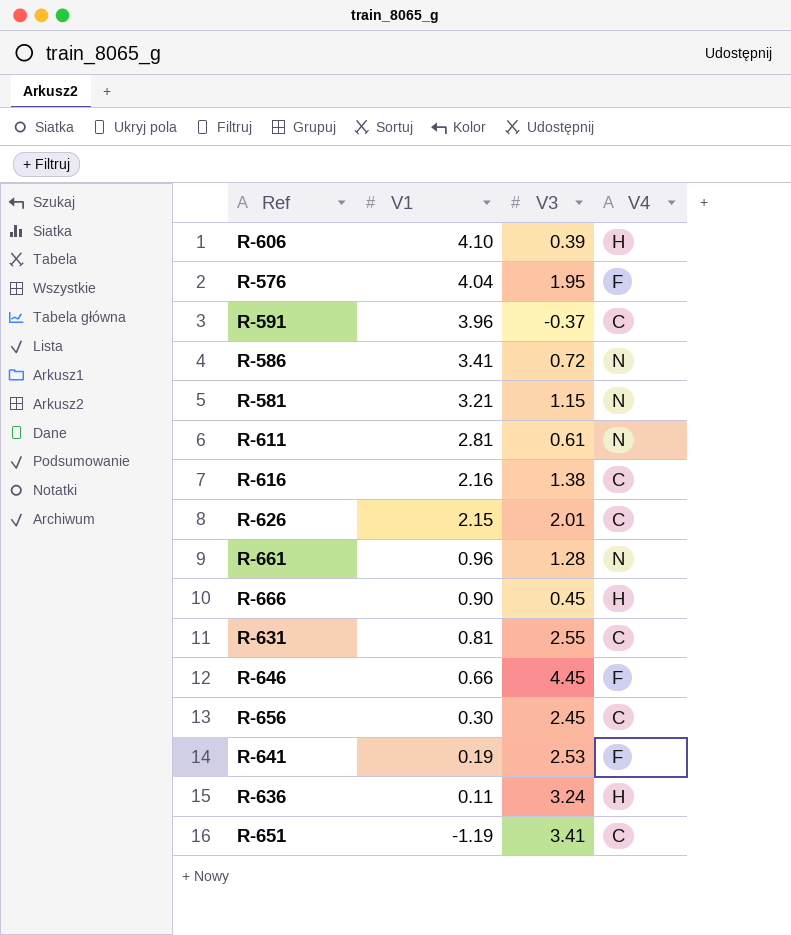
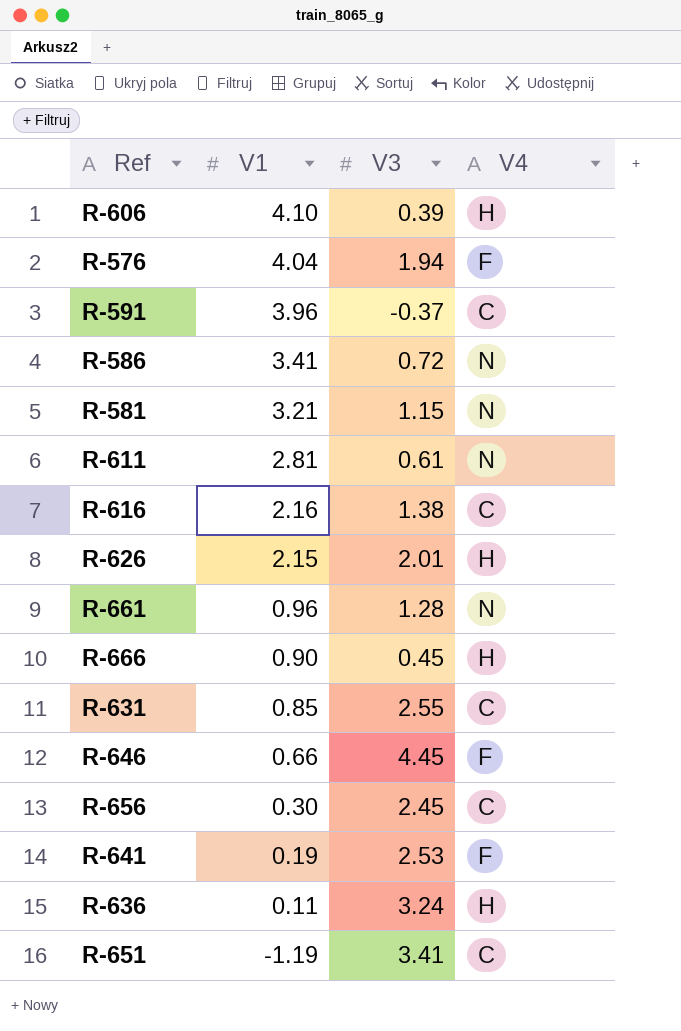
R-576 | V3: 1.95 -> 1.94
R-626 | V4: C -> H
R-631 | V1: 0.81 -> 0.85

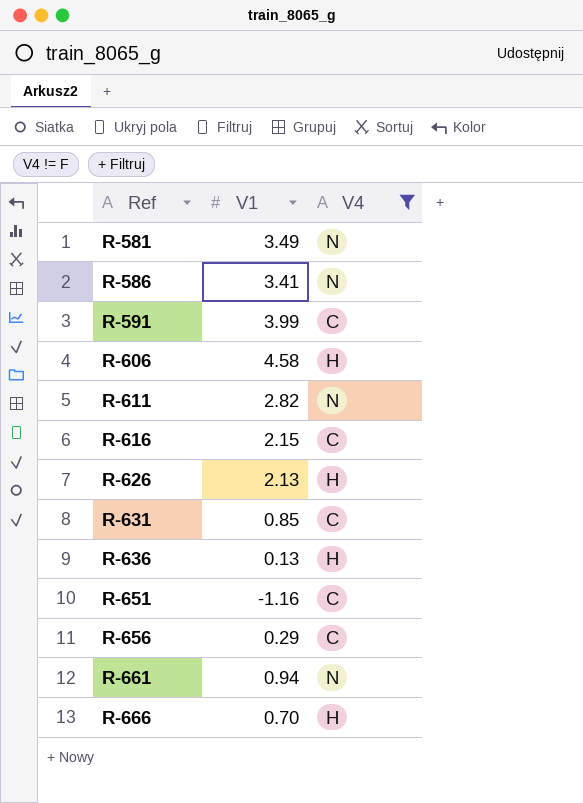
filter: none -> V4 != F
row order: V1 descending -> Ref ascending
column V3 | position: 3 -> none
R-581 | V1: 3.21 -> 3.49
R-591 | V1: 3.96 -> 3.99
R-606 | V1: 4.10 -> 4.58
R-611 | V1: 2.81 -> 2.82
R-616 | V1: 2.16 -> 2.15
R-626 | V1: 2.15 -> 2.13
R-636 | V1: 0.11 -> 0.13
R-651 | V1: -1.19 -> -1.16
R-656 | V1: 0.30 -> 0.29
R-661 | V1: 0.96 -> 0.94
R-666 | V1: 0.90 -> 0.70

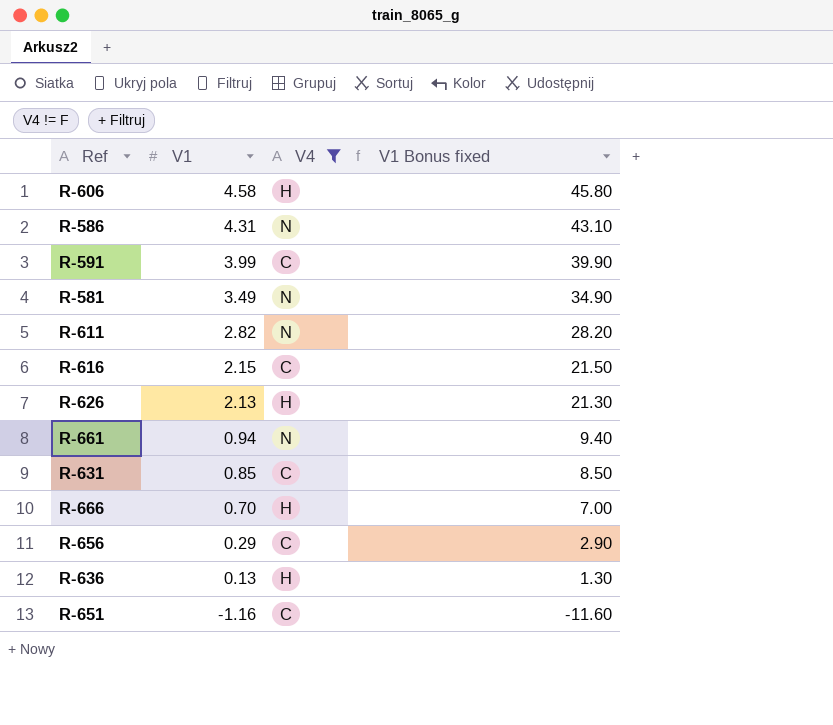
row order: Ref ascending -> V1 descending
column V1 Bonus fixed | formula: none -> [V1] * 10
R-586 | V1: 3.41 -> 4.31

